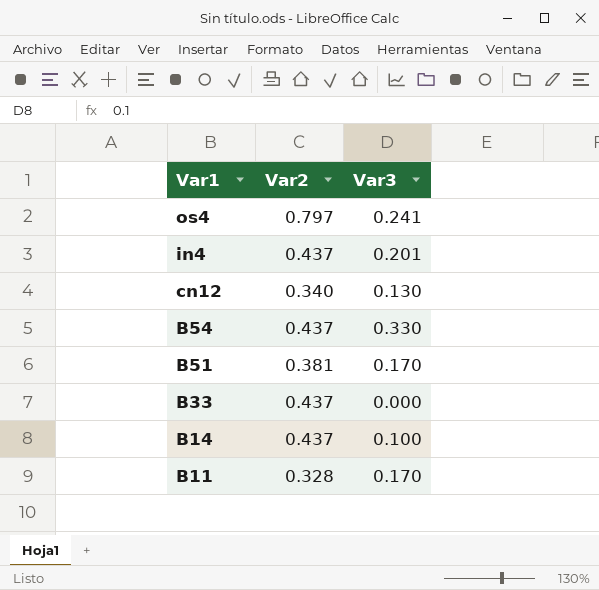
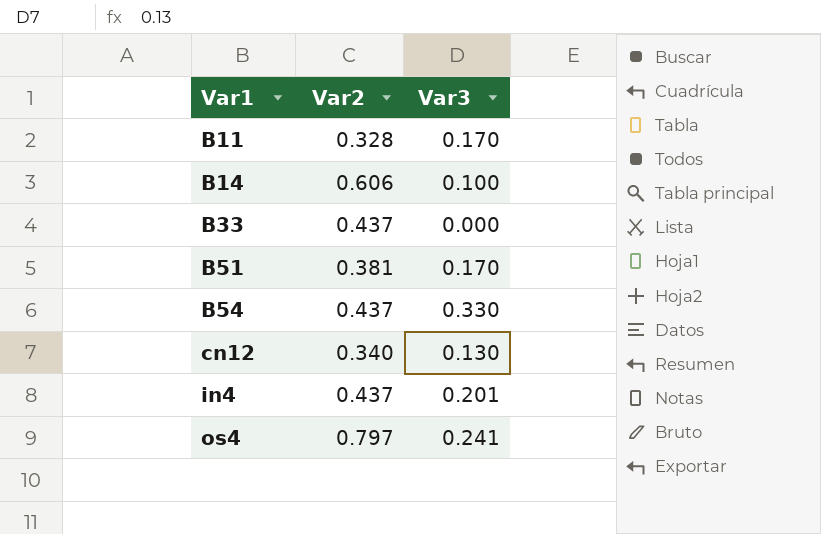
row order: Var1 descending -> Var1 ascending
B14 | Var2: 0.437 -> 0.606

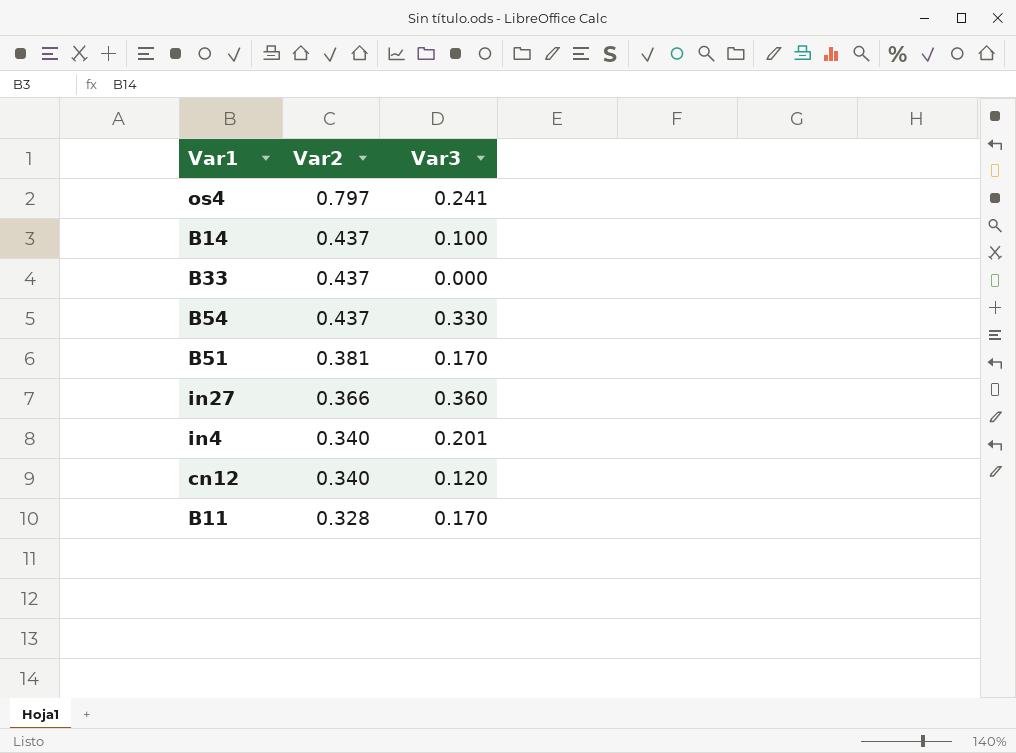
row order: Var1 ascending -> Var2 descending
B14 | Var2: 0.606 -> 0.437
row in27: none -> 0.366 | 0.360
in4 | Var2: 0.437 -> 0.340
cn12 | Var3: 0.130 -> 0.120

